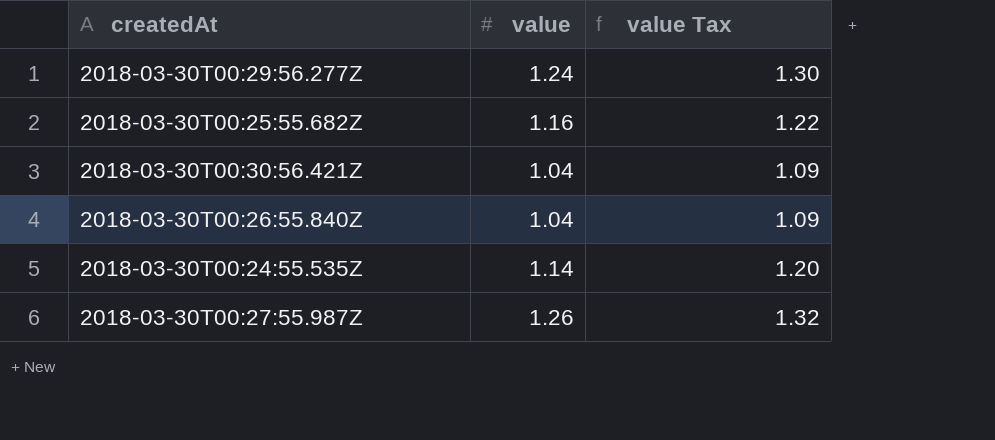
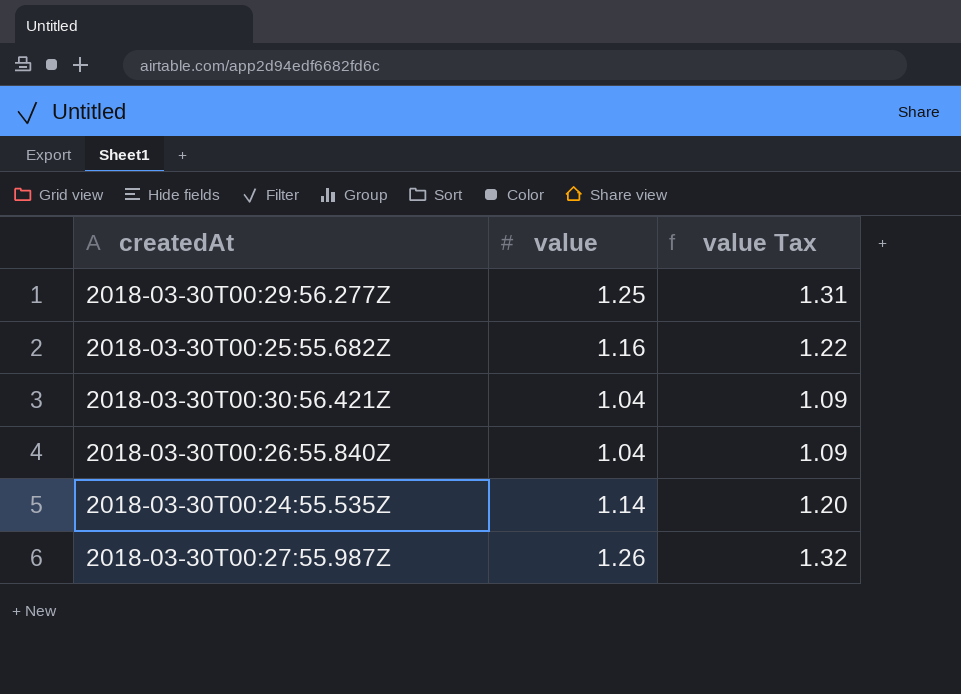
2018-03-30T00:29:56.277Z | value: 1.24 -> 1.25
2018-03-30T00:29:56.277Z | value Tax: 1.30 -> 1.31

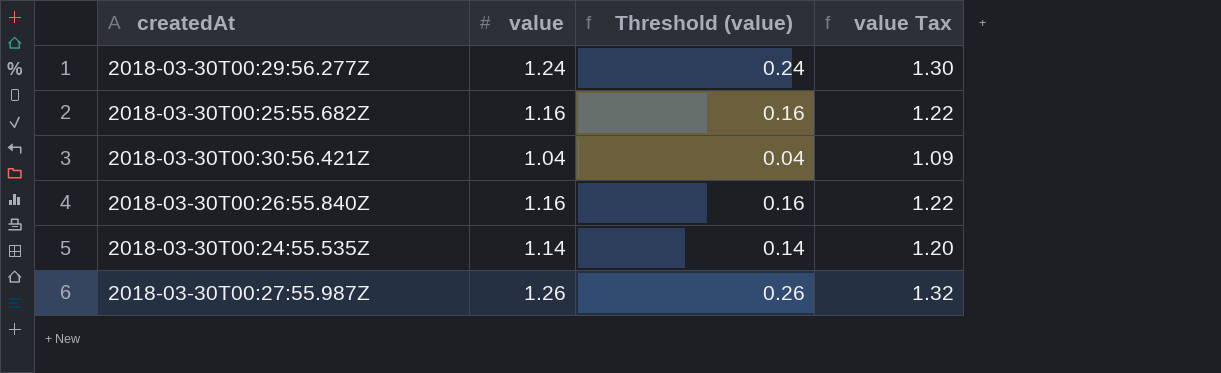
column Threshold (value) | formula: none -> [value] - 1
2018-03-30T00:29:56.277Z | value: 1.25 -> 1.24
2018-03-30T00:29:56.277Z | value Tax: 1.31 -> 1.30
2018-03-30T00:26:55.840Z | value: 1.04 -> 1.16
2018-03-30T00:26:55.840Z | value Tax: 1.09 -> 1.22

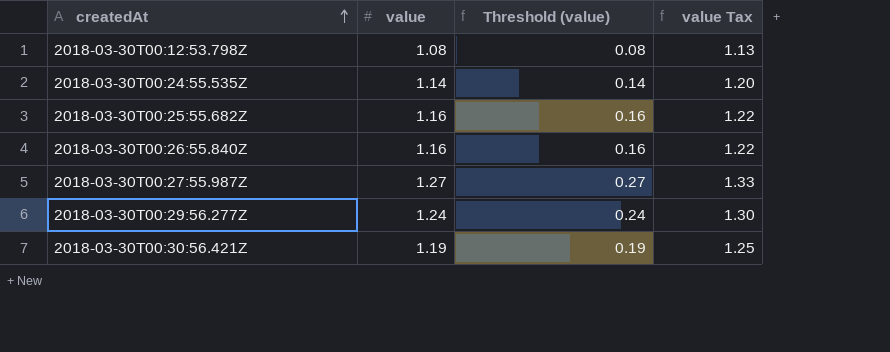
row order: none -> createdAt ascending
row 2018-03-30T00:12:53.798Z: none -> 1.08 | 0.08 | 1.13
2018-03-30T00:27:55.987Z | value: 1.26 -> 1.27
2018-03-30T00:27:55.987Z | Threshold (value): 0.26 -> 0.27
2018-03-30T00:27:55.987Z | value Tax: 1.32 -> 1.33
2018-03-30T00:30:56.421Z | value: 1.04 -> 1.19
2018-03-30T00:30:56.421Z | Threshold (value): 0.04 -> 0.19
2018-03-30T00:30:56.421Z | value Tax: 1.09 -> 1.25

